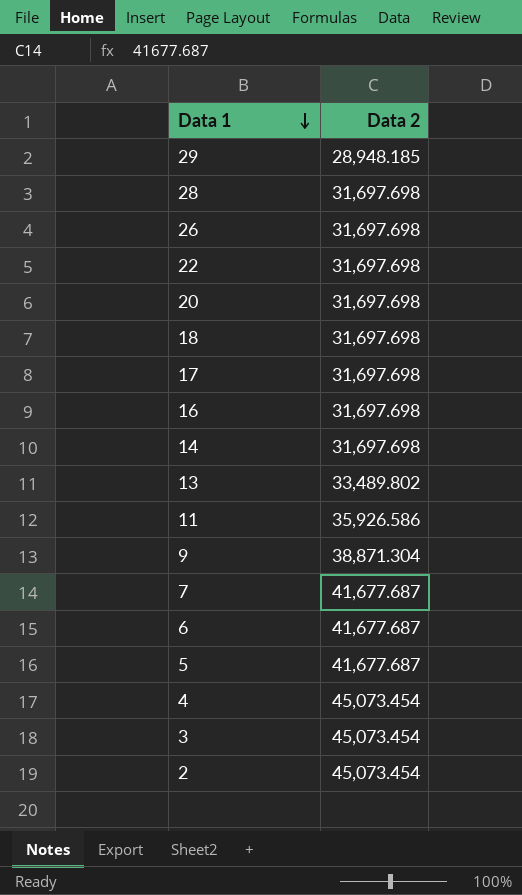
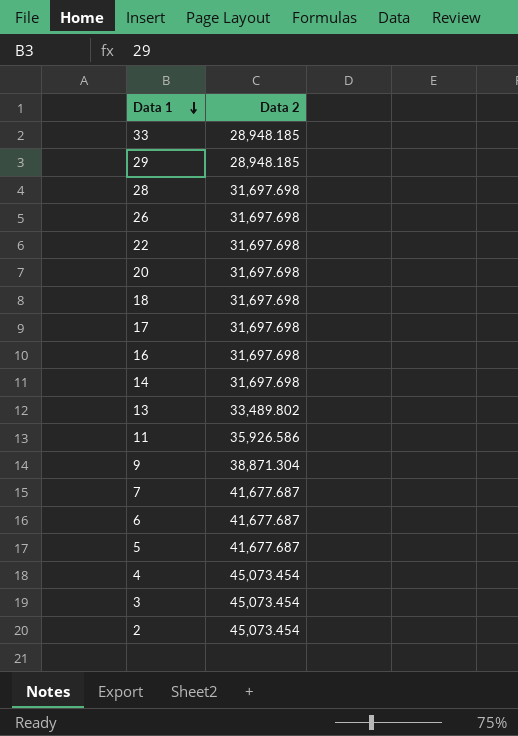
row 33: none -> 28,948.185

